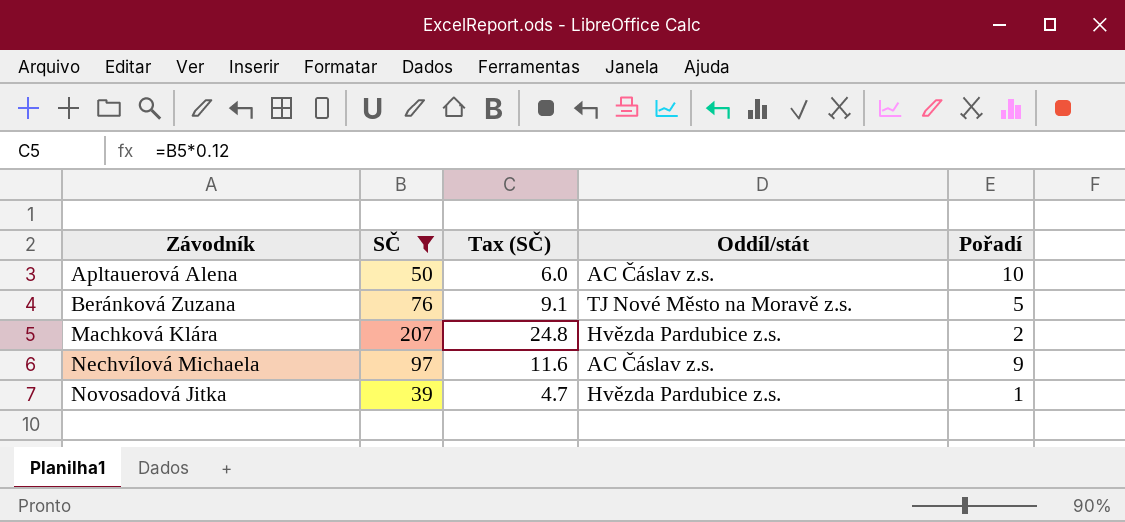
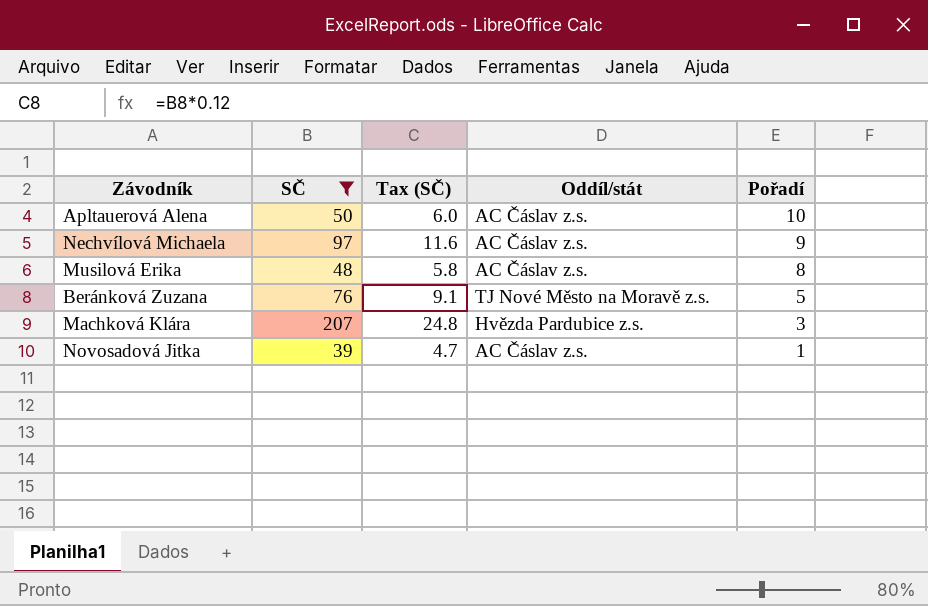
row order: Závodník ascending -> Pořadí descending
row Musilová Erika: none -> 48 | 5.8 | AC Čáslav z.s. | 8
Machková Klára | Pořadí: 2 -> 3
Novosadová Jitka | Oddíl/stát: Hvězda Pardubice z.s. -> AC Čáslav z.s.

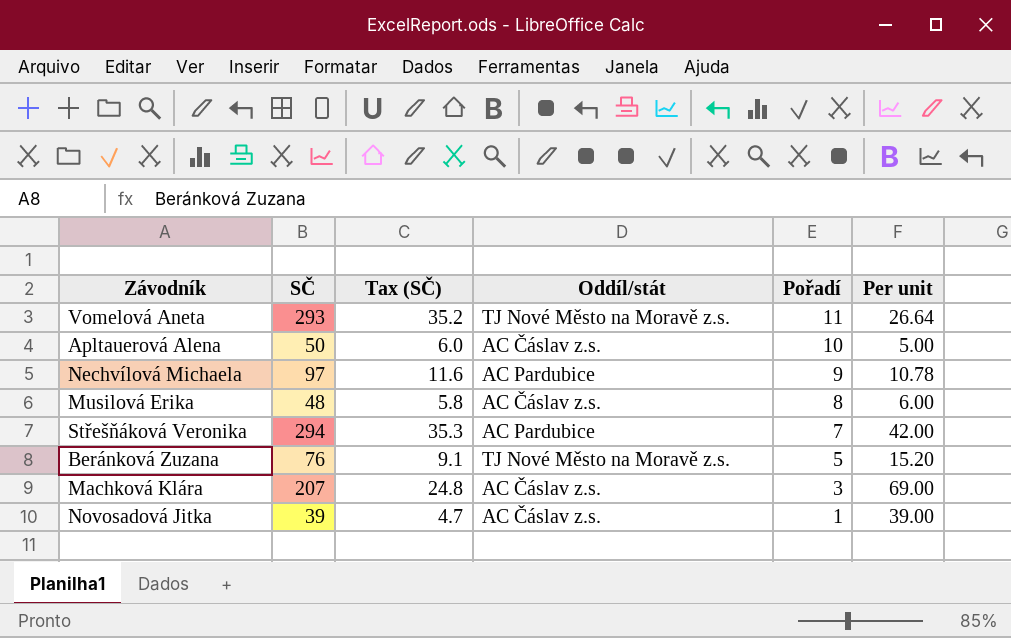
filter: SČ <= 207 -> none
column Per unit | formula: none -> [SČ] / [Pořadí]
Nechvílová Michaela | Oddíl/stát: AC Čáslav z.s. -> AC Pardubice
Machková Klára | Oddíl/stát: Hvězda Pardubice z.s. -> AC Čáslav z.s.

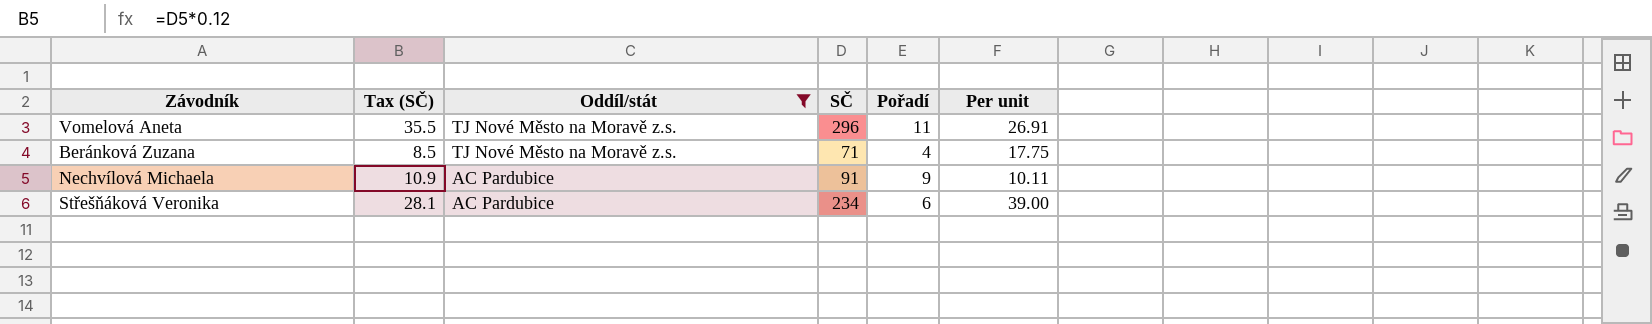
filter: none -> Oddíl/stát != AC Čáslav z.s.
row order: Pořadí descending -> Oddíl/stát descending
column SČ | position: 2 -> 4
Vomelová Aneta | Tax (SČ): 35.2 -> 35.5
Vomelová Aneta | SČ: 293 -> 296
Vomelová Aneta | Per unit: 26.64 -> 26.91
Beránková Zuzana | Tax (SČ): 9.1 -> 8.5
Beránková Zuzana | SČ: 76 -> 71
Beránková Zuzana | Pořadí: 5 -> 4
Beránková Zuzana | Per unit: 15.20 -> 17.75
Nechvílová Michaela | Tax (SČ): 11.6 -> 10.9
Nechvílová Michaela | SČ: 97 -> 91
Nechvílová Michaela | Per unit: 10.78 -> 10.11
Střešňáková Veronika | Tax (SČ): 35.3 -> 28.1
Střešňáková Veronika | SČ: 294 -> 234
Střešňáková Veronika | Pořadí: 7 -> 6
Střešňáková Veronika | Per unit: 42.00 -> 39.00

